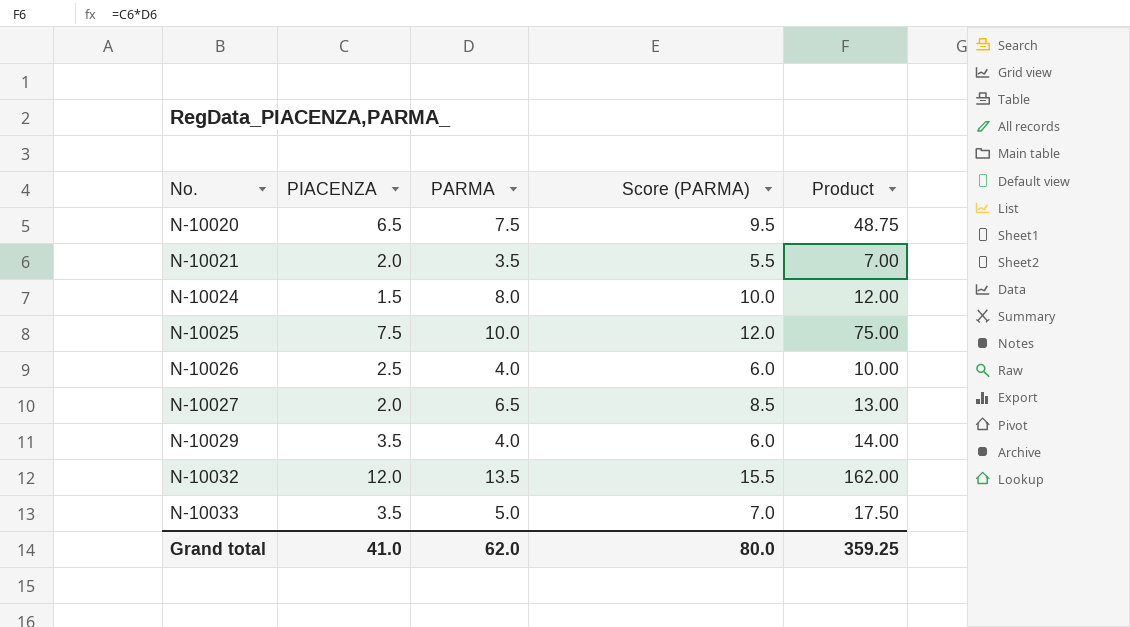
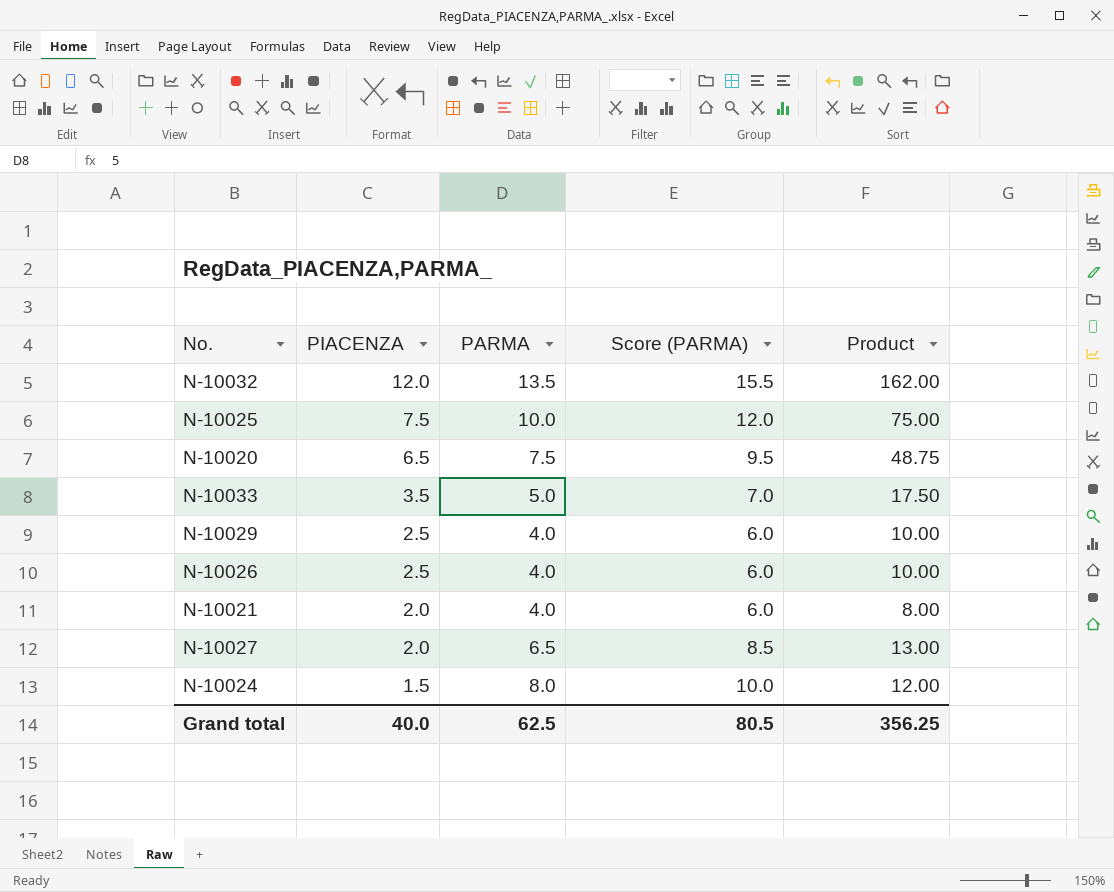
row order: No. ascending -> PIACENZA descending
N-10029 | PIACENZA: 3.5 -> 2.5
N-10029 | Product: 14.00 -> 10.00
N-10021 | PARMA: 3.5 -> 4.0
N-10021 | Score (PARMA): 5.5 -> 6.0
N-10021 | Product: 7.00 -> 8.00
Grand total | PIACENZA: 41.0 -> 40.0
Grand total | PARMA: 62.0 -> 62.5
Grand total | Score (PARMA): 80.0 -> 80.5
Grand total | Product: 359.25 -> 356.25

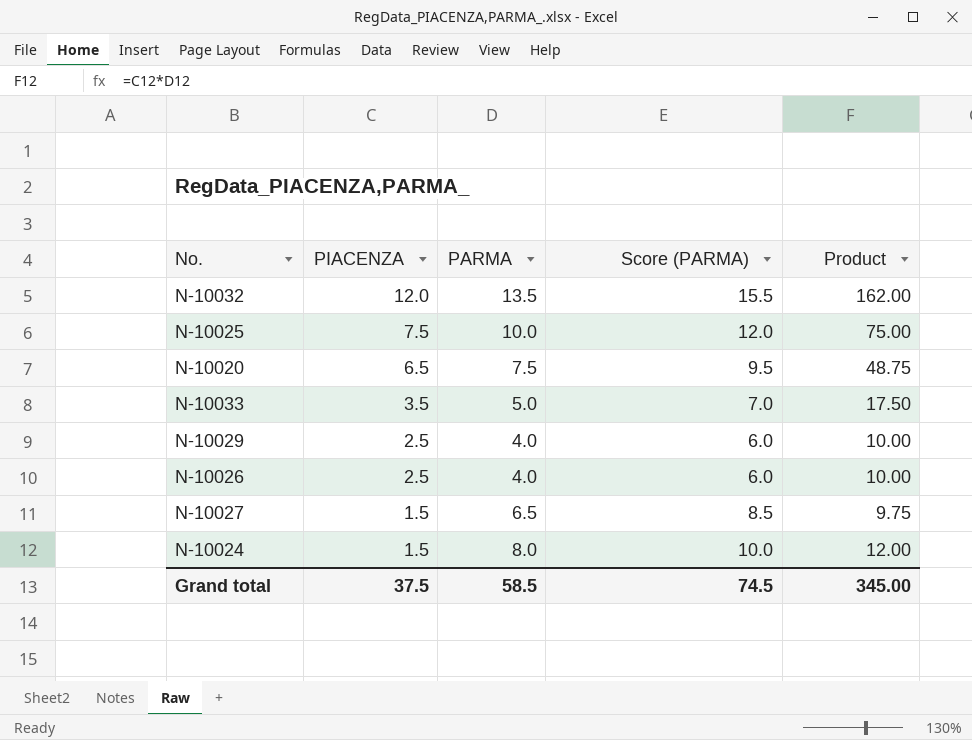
row N-10021: 2.0 | 4.0 | 6.0 | 8.00 -> none
N-10027 | PIACENZA: 2.0 -> 1.5
N-10027 | Product: 13.00 -> 9.75
Grand total | PIACENZA: 40.0 -> 37.5
Grand total | PARMA: 62.5 -> 58.5
Grand total | Score (PARMA): 80.5 -> 74.5
Grand total | Product: 356.25 -> 345.00

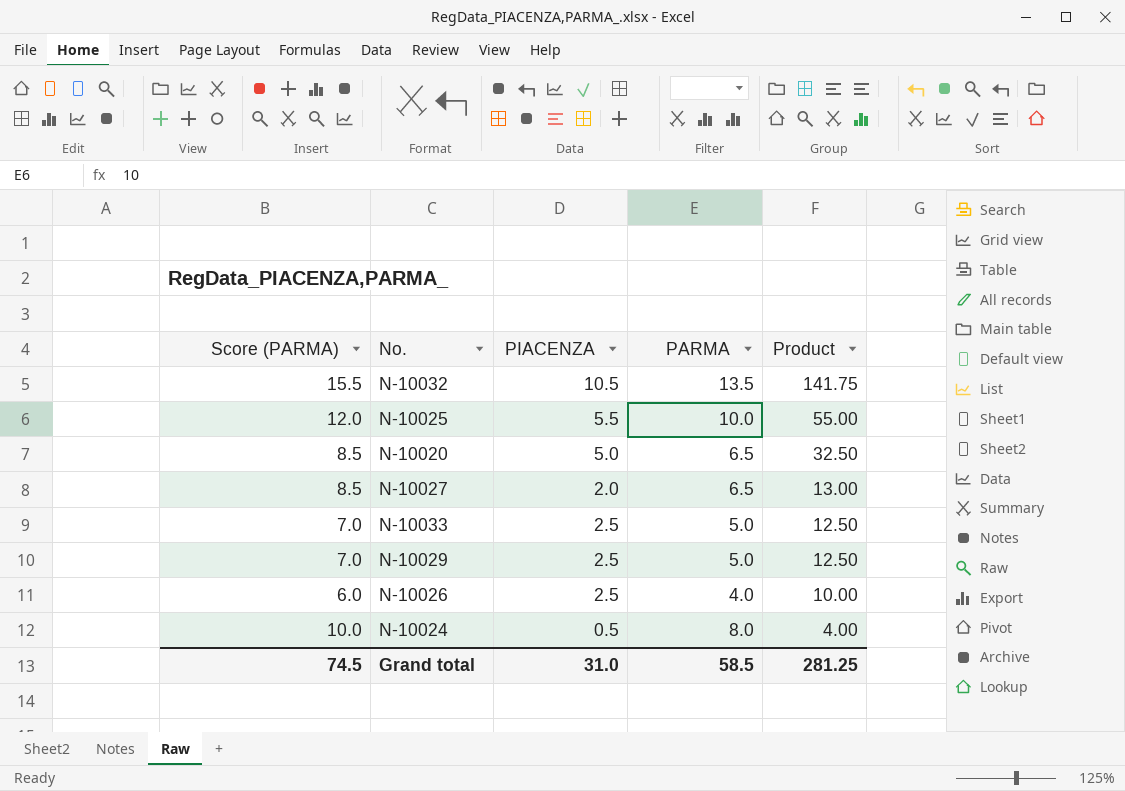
row order: PIACENZA descending -> Product descending
column Score (PARMA) | position: 4 -> 1
N-10032 | PIACENZA: 12.0 -> 10.5
N-10032 | Product: 162.00 -> 141.75
N-10025 | PIACENZA: 7.5 -> 5.5
N-10025 | Product: 75.00 -> 55.00
N-10020 | Score (PARMA): 9.5 -> 8.5
N-10020 | PIACENZA: 6.5 -> 5.0
N-10020 | PARMA: 7.5 -> 6.5
N-10020 | Product: 48.75 -> 32.50
N-10027 | PIACENZA: 1.5 -> 2.0
N-10027 | Product: 9.75 -> 13.00
N-10033 | PIACENZA: 3.5 -> 2.5
N-10033 | Product: 17.50 -> 12.50
N-10029 | Score (PARMA): 6.0 -> 7.0
N-10029 | PARMA: 4.0 -> 5.0
N-10029 | Product: 10.00 -> 12.50
N-10024 | PIACENZA: 1.5 -> 0.5
N-10024 | Product: 12.00 -> 4.00
Grand total | PIACENZA: 37.5 -> 31.0
Grand total | Product: 345.00 -> 281.25

